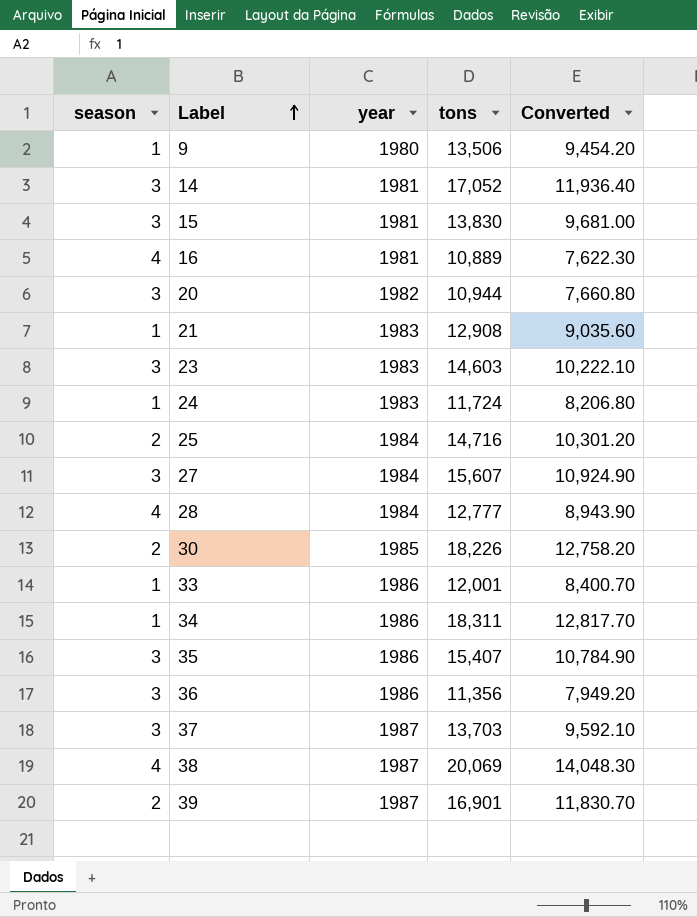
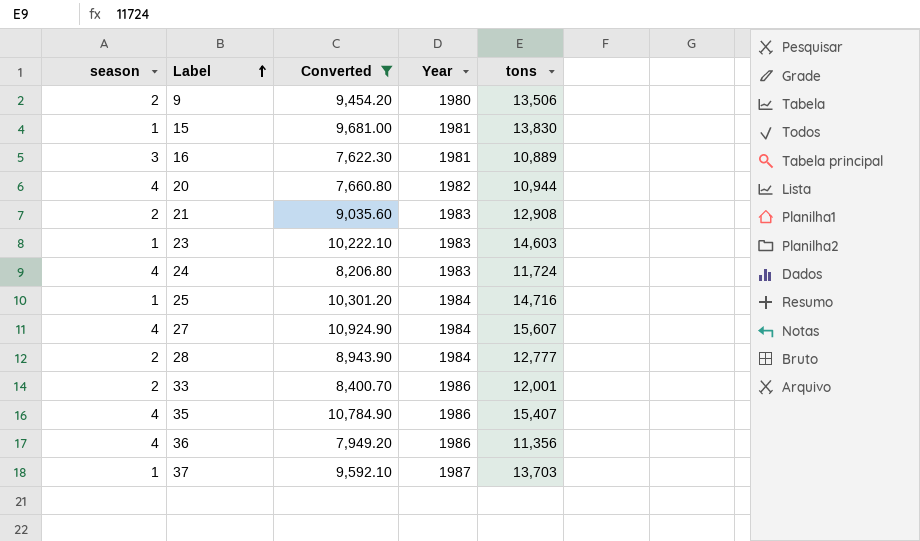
filter: none -> Converted <= 10,924.90
column Converted | position: 5 -> 3
column name: year -> Year
9 | season: 1 -> 2
15 | season: 3 -> 1
16 | season: 4 -> 3
20 | season: 3 -> 4
21 | season: 1 -> 2
23 | season: 3 -> 1
24 | season: 1 -> 4
25 | season: 2 -> 1
27 | season: 3 -> 4
28 | season: 4 -> 2
33 | season: 1 -> 2
35 | season: 3 -> 4
36 | season: 3 -> 4
37 | season: 3 -> 1

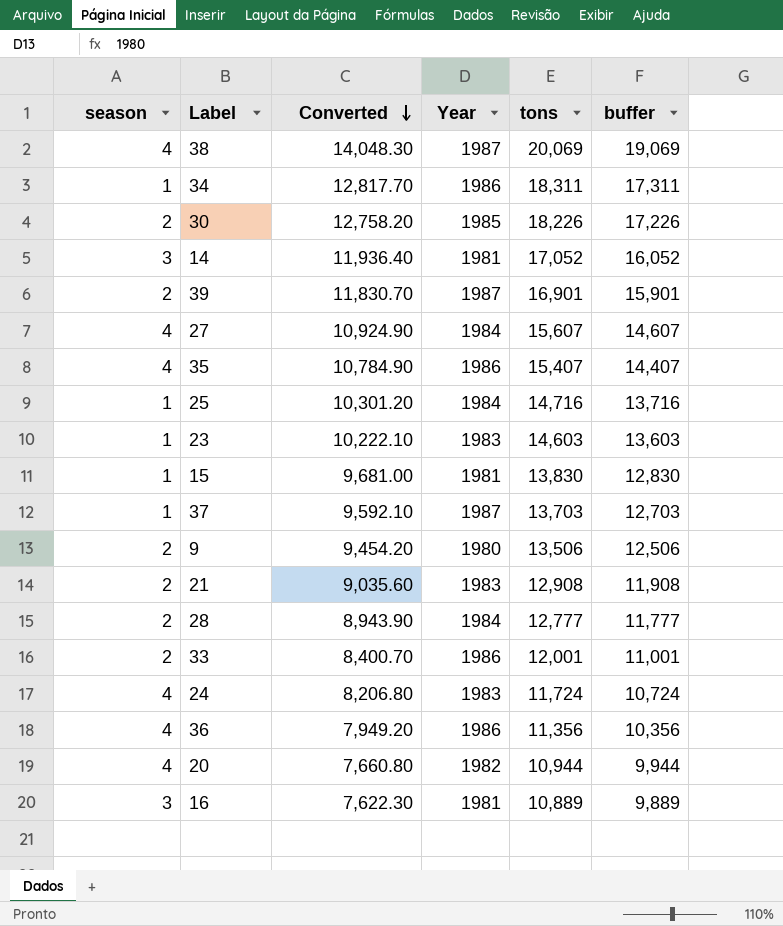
filter: Converted <= 10,924.90 -> none
row order: Label ascending -> Converted descending
column buffer | formula: none -> [tons] - 1000

